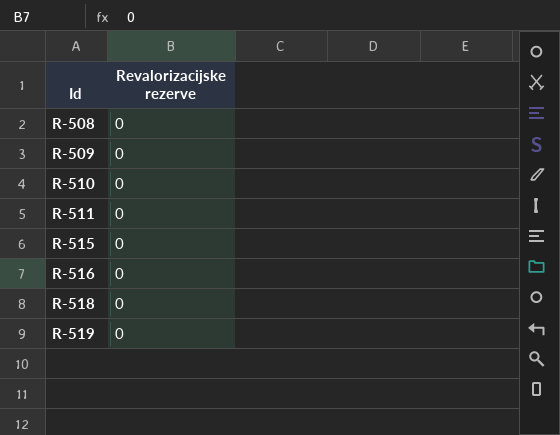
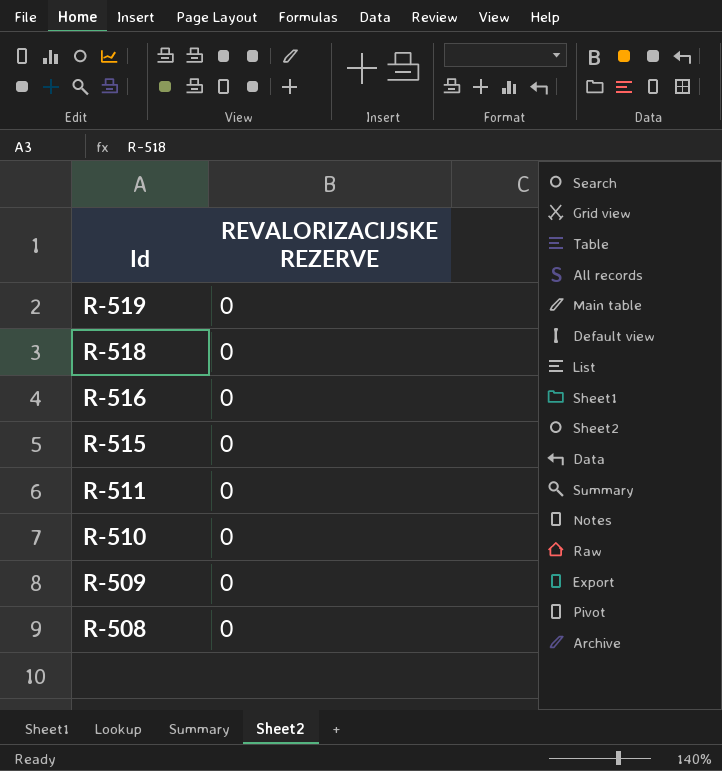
row order: Id ascending -> Id descending
column name: Revalorizacijske rezerve -> REVALORIZACIJSKE REZERVE

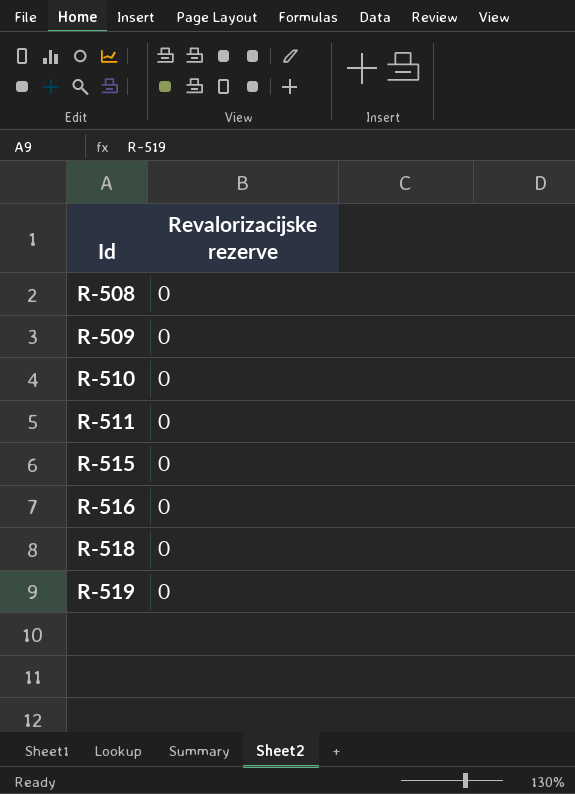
row order: Id descending -> Id ascending
column name: REVALORIZACIJSKE REZERVE -> Revalorizacijske rezerve

